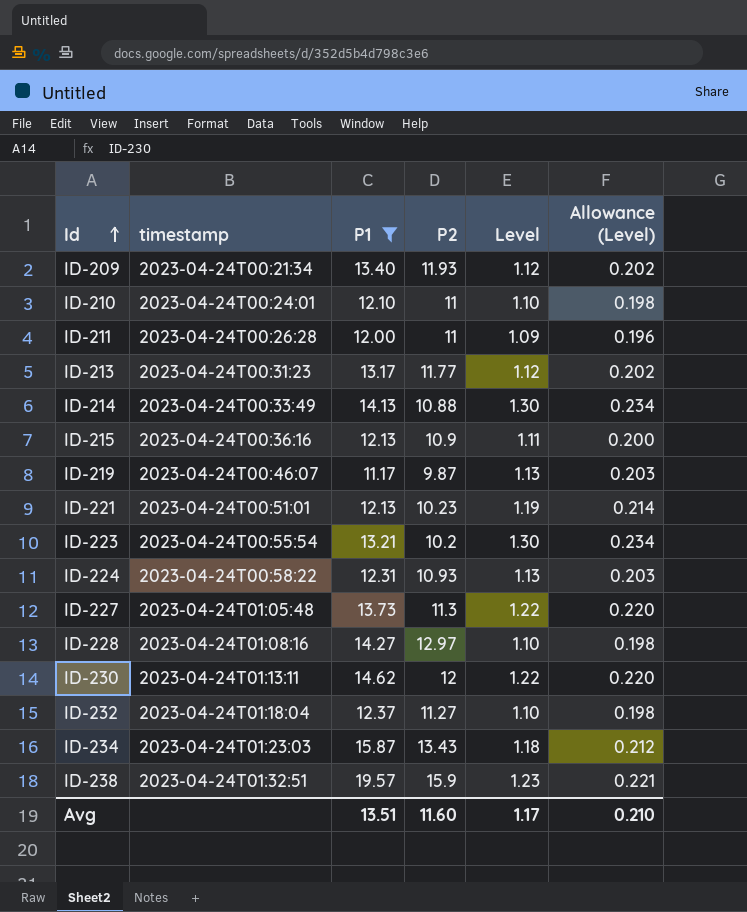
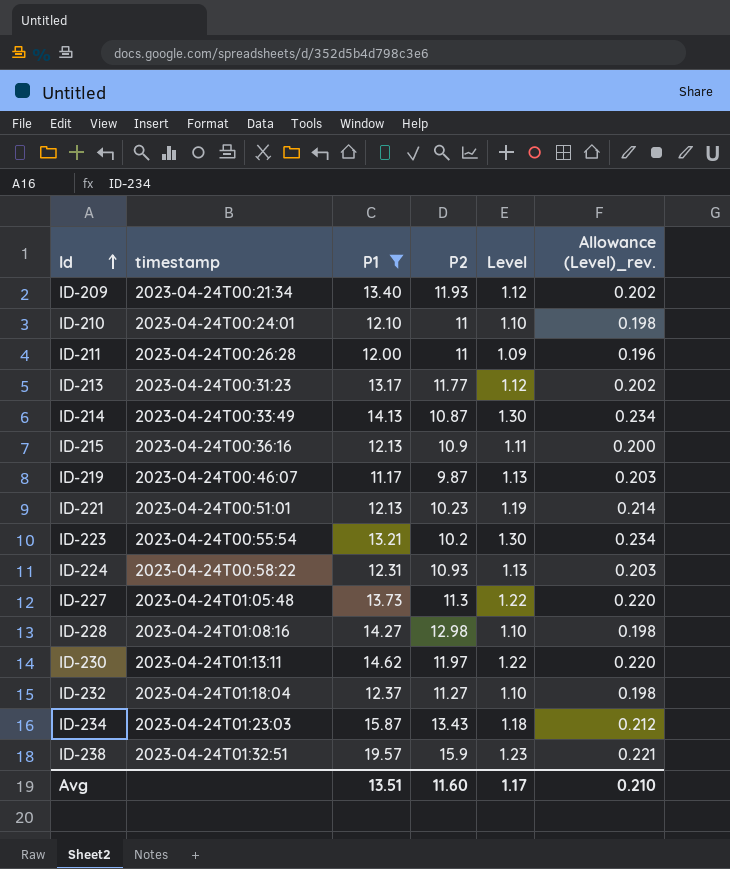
column name: Allowance (Level) -> Allowance (Level)_rev.
ID-214 | P2: 10.88 -> 10.87
ID-228 | P2: 12.97 -> 12.98
ID-230 | P2: 12 -> 11.97

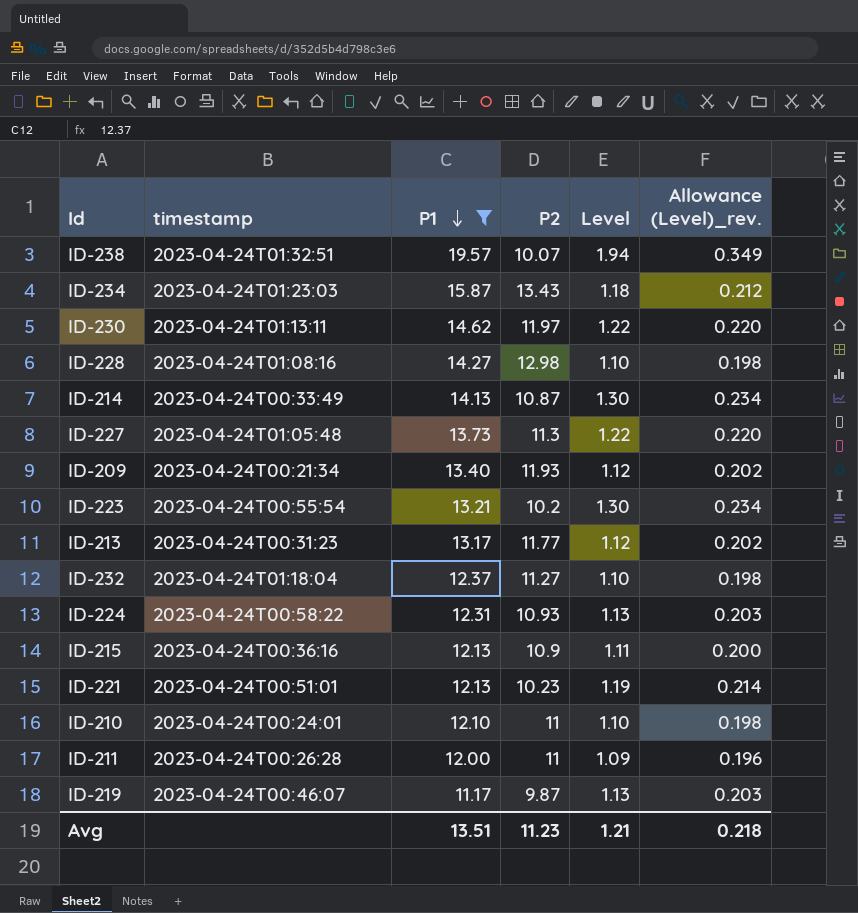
row order: Id ascending -> P1 descending
ID-238 | P2: 15.9 -> 10.07
ID-238 | Level: 1.23 -> 1.94
ID-238 | Allowance (Level)_rev.: 0.221 -> 0.349
Avg | P2: 11.60 -> 11.23
Avg | Level: 1.17 -> 1.21
Avg | Allowance (Level)_rev.: 0.210 -> 0.218

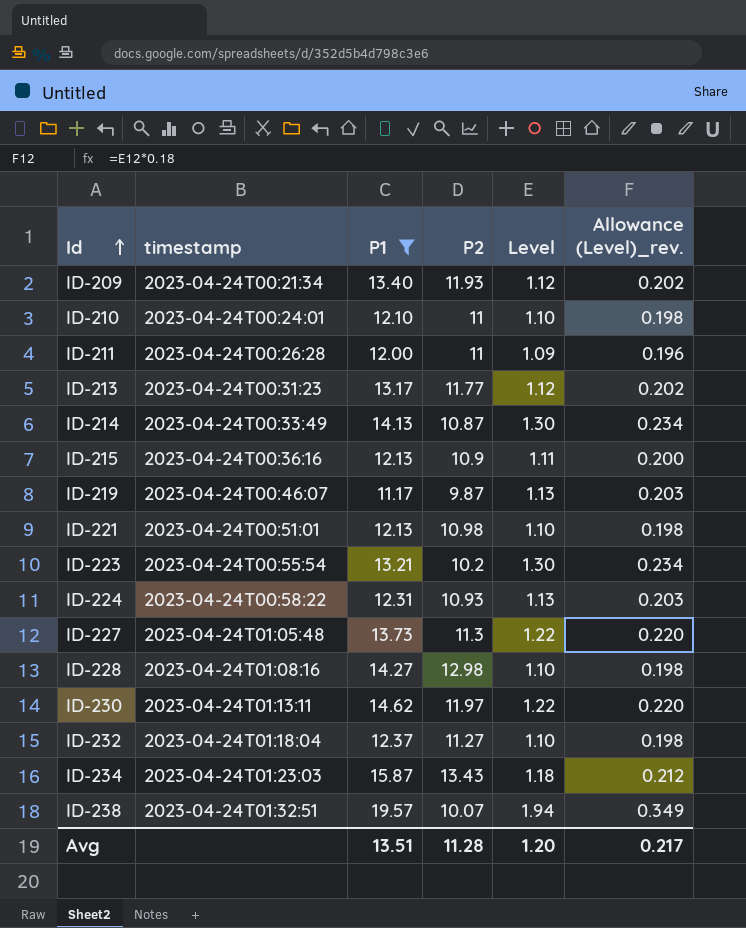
row order: P1 descending -> Id ascending
ID-221 | P2: 10.23 -> 10.98
ID-221 | Level: 1.19 -> 1.10
ID-221 | Allowance (Level)_rev.: 0.214 -> 0.198
Avg | P2: 11.23 -> 11.28
Avg | Level: 1.21 -> 1.20
Avg | Allowance (Level)_rev.: 0.218 -> 0.217

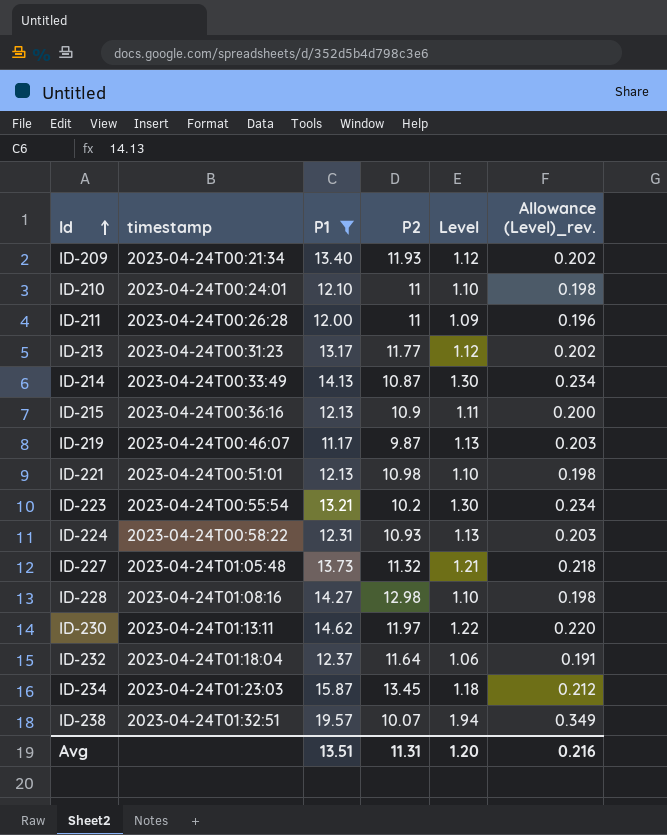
ID-227 | P2: 11.3 -> 11.32
ID-227 | Level: 1.22 -> 1.21
ID-227 | Allowance (Level)_rev.: 0.220 -> 0.218
ID-232 | P2: 11.27 -> 11.64
ID-232 | Level: 1.10 -> 1.06
ID-232 | Allowance (Level)_rev.: 0.198 -> 0.191
ID-234 | P2: 13.43 -> 13.45
Avg | P2: 11.28 -> 11.31
Avg | Allowance (Level)_rev.: 0.217 -> 0.216

